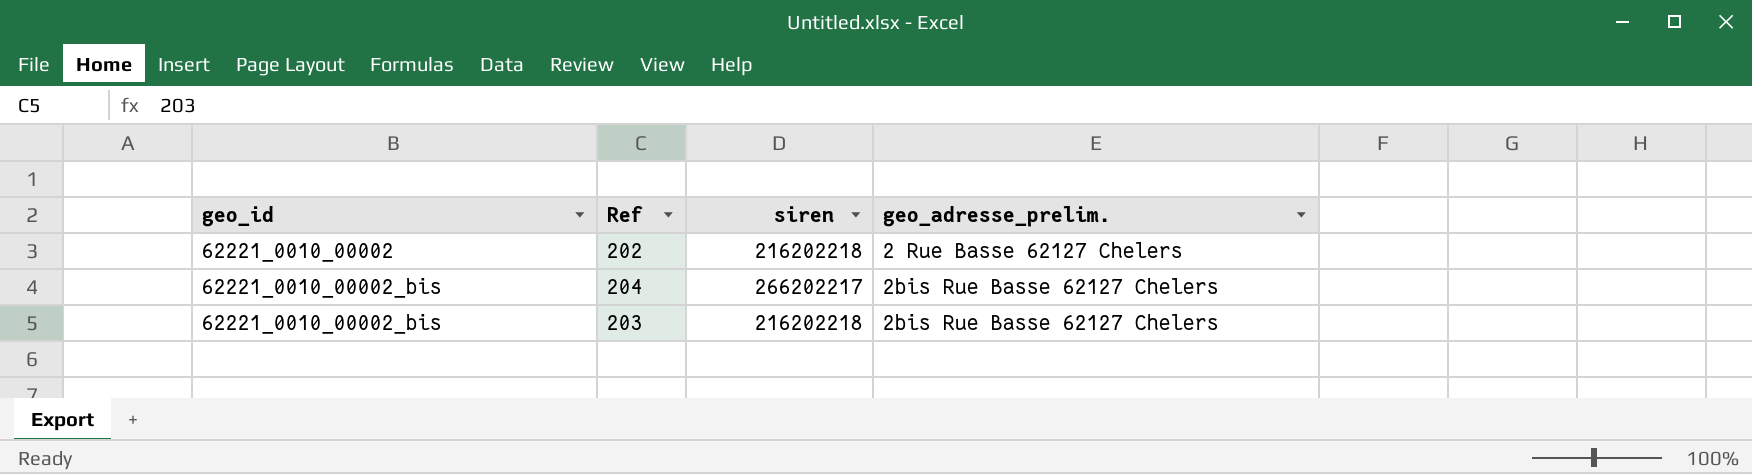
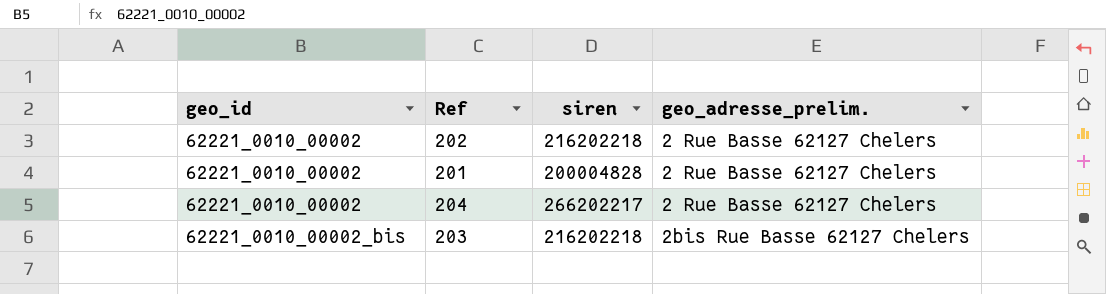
row 201: none -> 62221_0010_00002 | 200004828 | 2 Rue Basse 62127 Chelers
204 | geo_id: 62221_0010_00002_bis -> 62221_0010_00002
204 | geo_adresse_prelim.: 2bis Rue Basse 62127 Chelers -> 2 Rue Basse 62127 Chelers

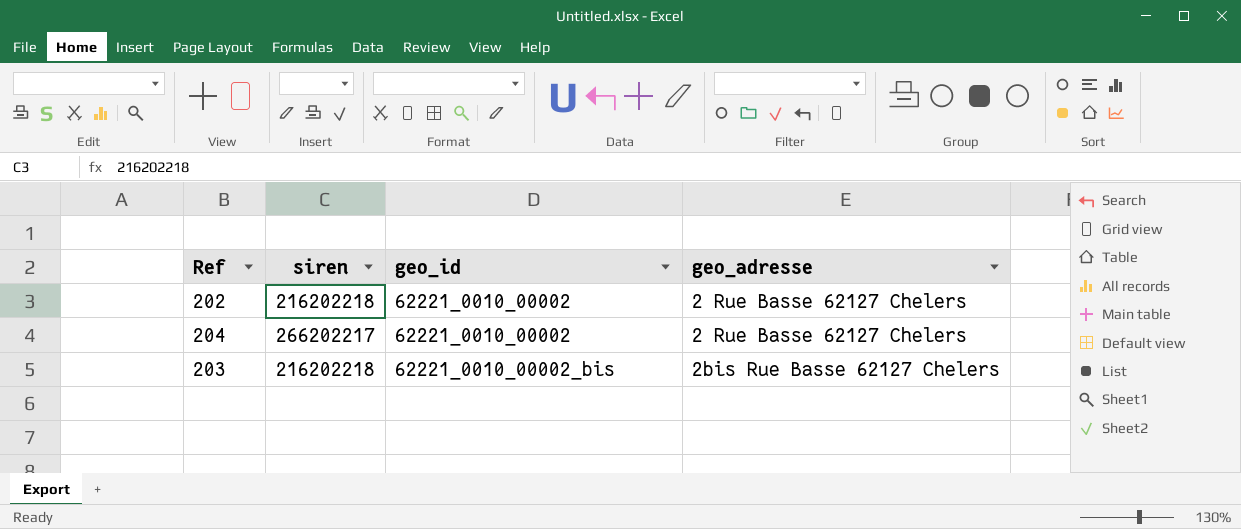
column geo_id | position: 1 -> 3
column name: geo_adresse_prelim. -> geo_adresse
row 201: 62221_0010_00002 | 200004828 | 2 Rue Basse 62127 Chelers -> none

